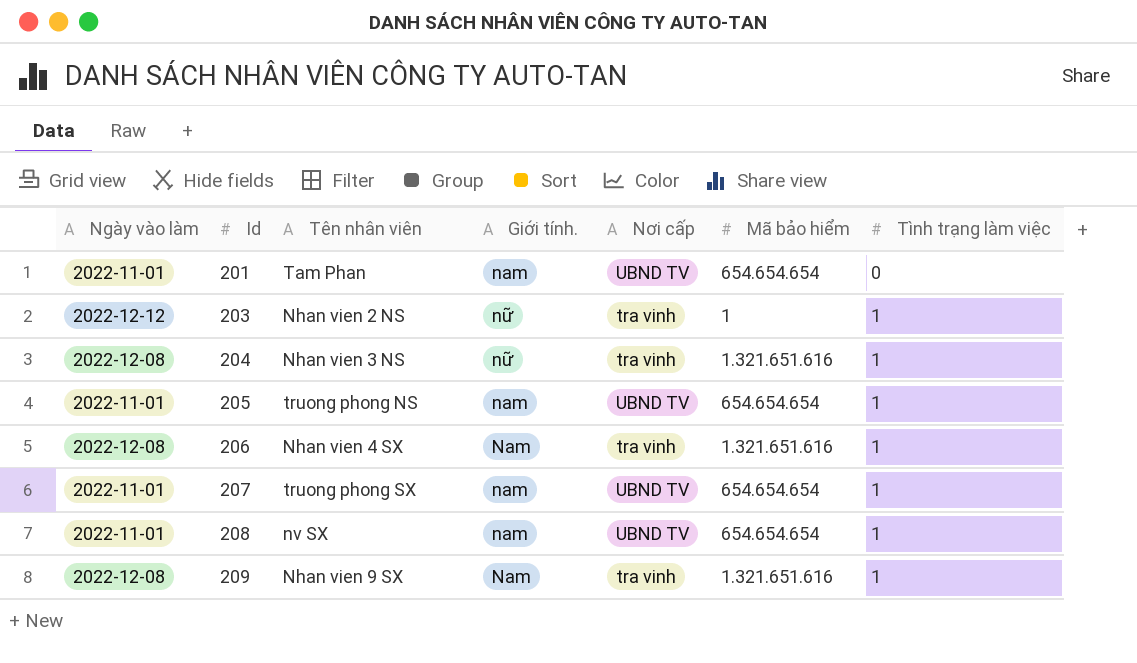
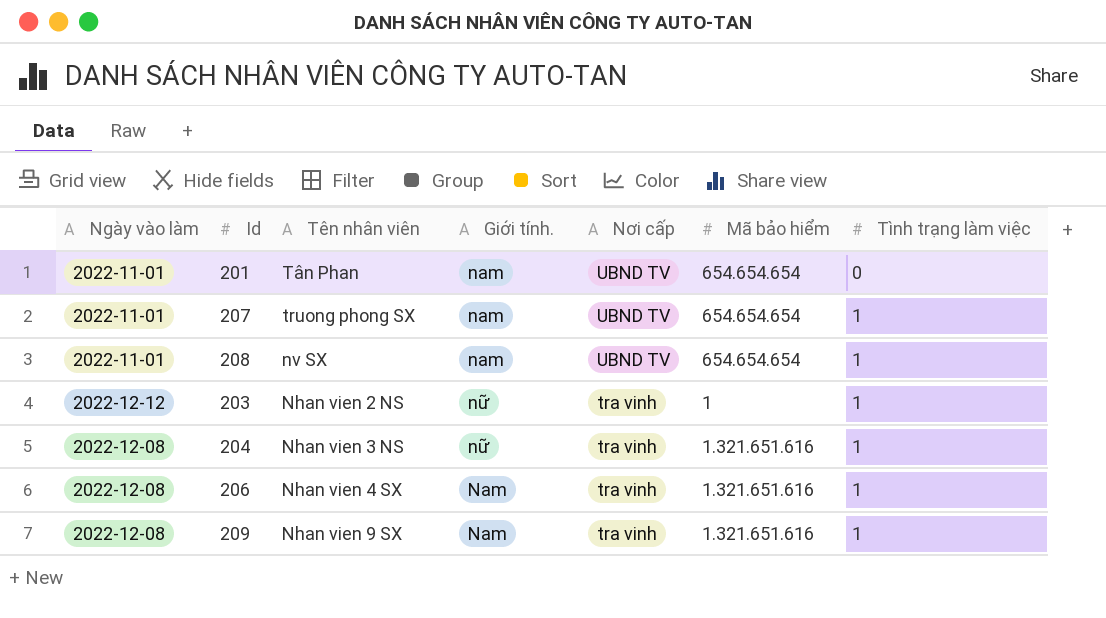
row order: Id ascending -> Nơi cấp descending
row 205: 2022-11-01 | truong phong NS | nam | UBND TV | 654.654.654 | 1 -> none
201 | Tên nhân viên: Tam Phan -> Tân Phan

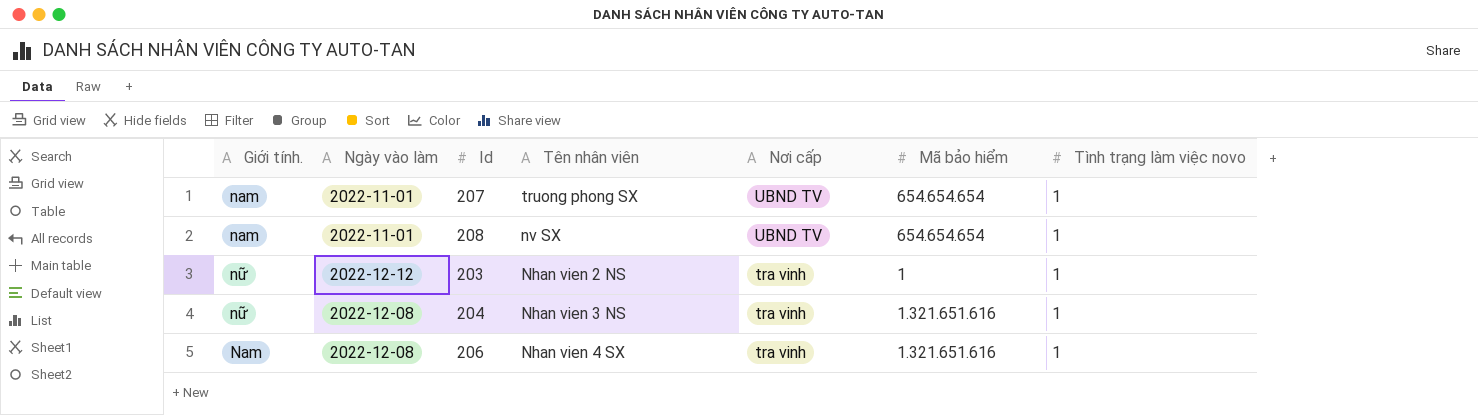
column Giới tính. | position: 4 -> 1
column name: Tình trạng làm việc -> Tình trạng làm việc novo
row 201: 2022-11-01 | Tân Phan | nam | UBND TV | 654.654.654 | 0 -> none
row 209: 2022-12-08 | Nhan vien 9 SX | Nam | tra vinh | 1.321.651.616 | 1 -> none

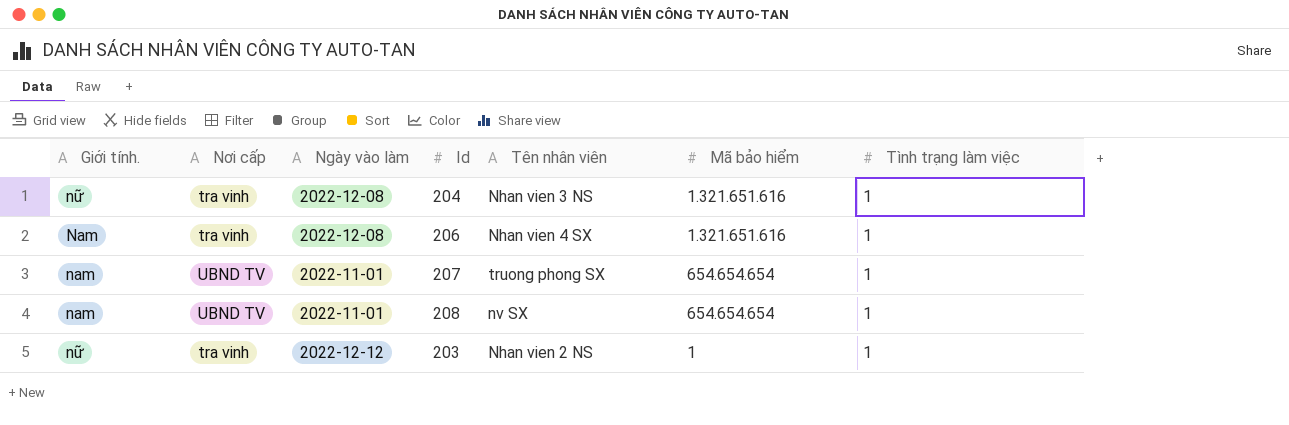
row order: Nơi cấp descending -> Mã bảo hiểm descending
column Nơi cấp | position: 5 -> 2
column name: Tình trạng làm việc novo -> Tình trạng làm việc

